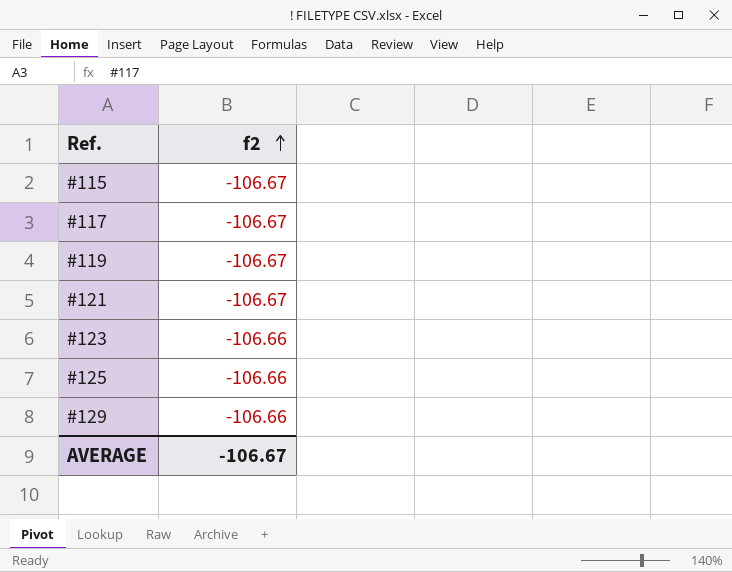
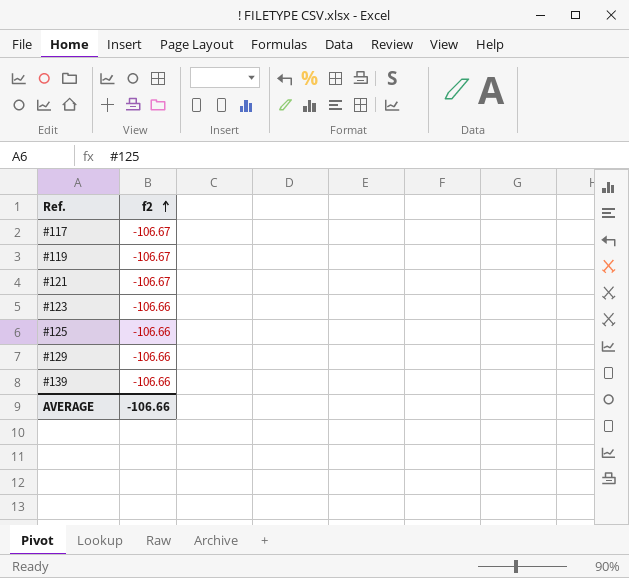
row #115: -106.67 -> none
row #139: none -> -106.66
AVERAGE | f2: -106.67 -> -106.66

